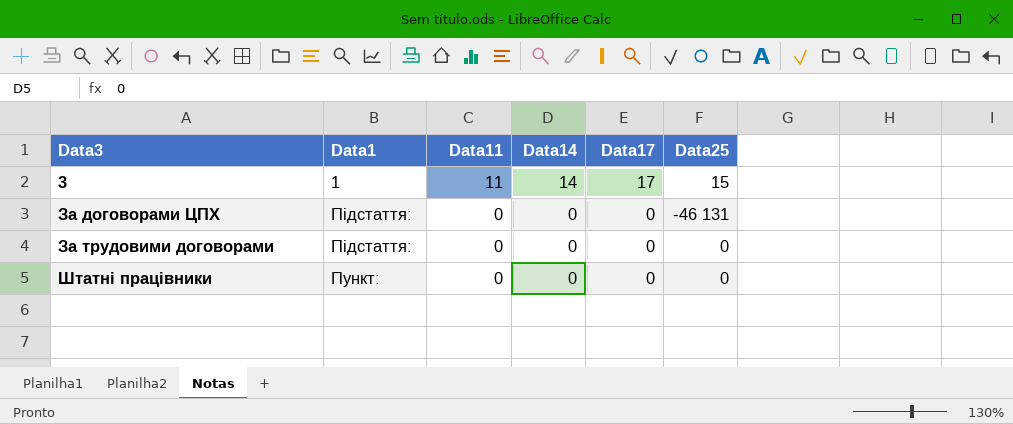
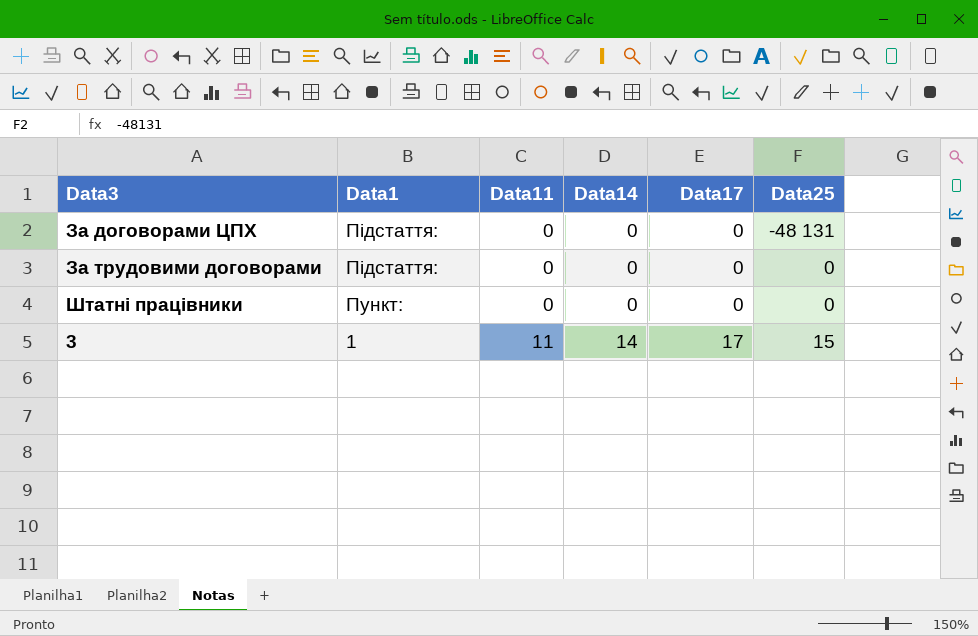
row order: Data3 ascending -> Data1 descending
За договорами ЦПХ | Data25: -46 131 -> -48 131

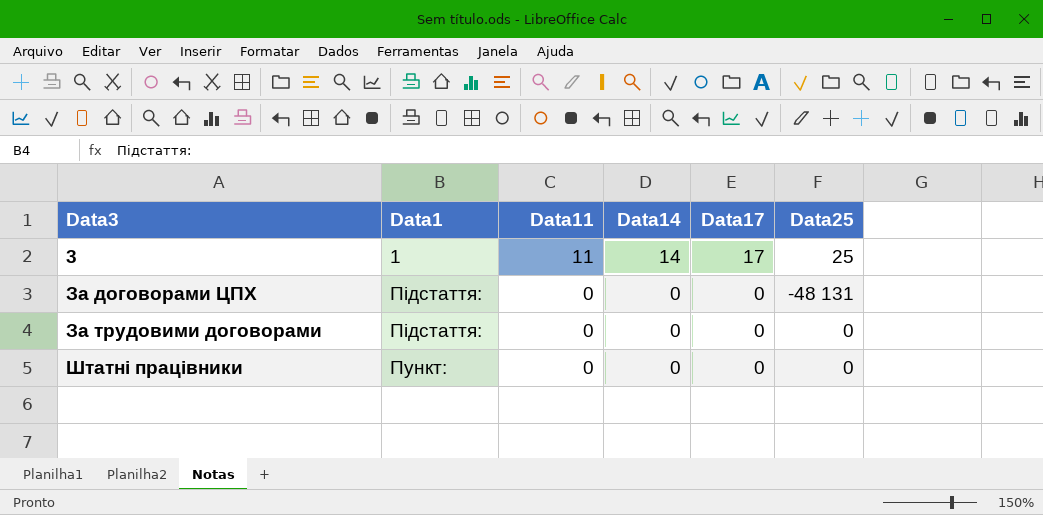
row order: Data1 descending -> Data3 ascending
3 | Data25: 15 -> 25

